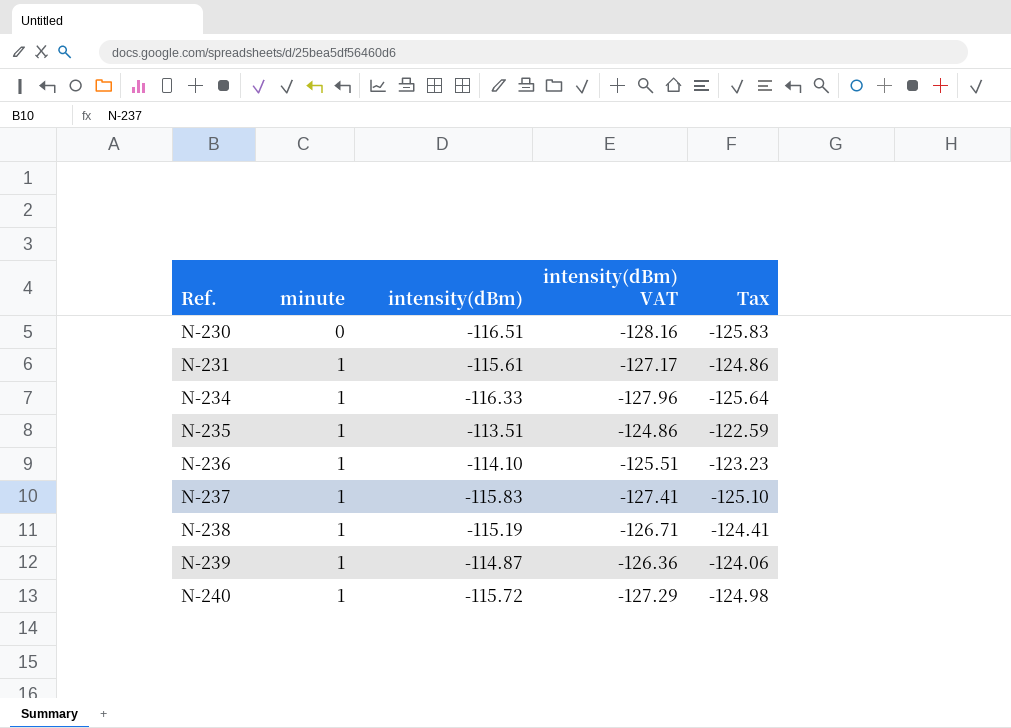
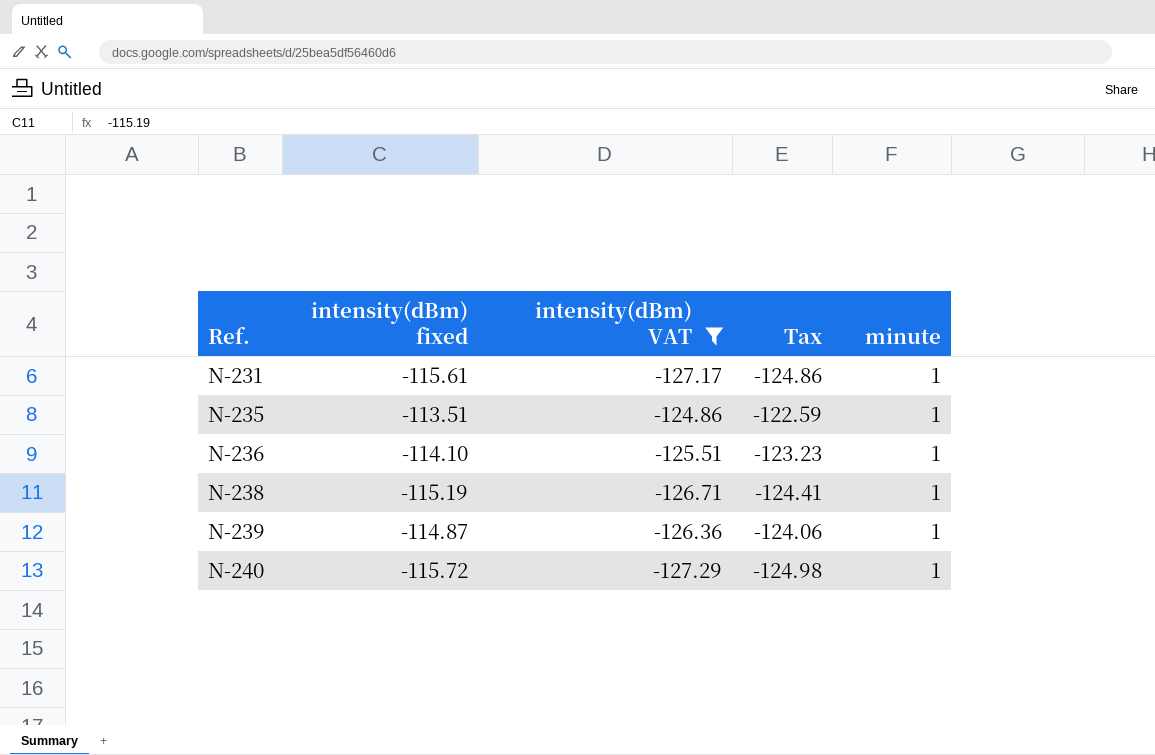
filter: none -> intensity(dBm) VAT >= -127.29
column name: intensity(dBm) -> intensity(dBm) fixed
column minute | position: 2 -> 5

